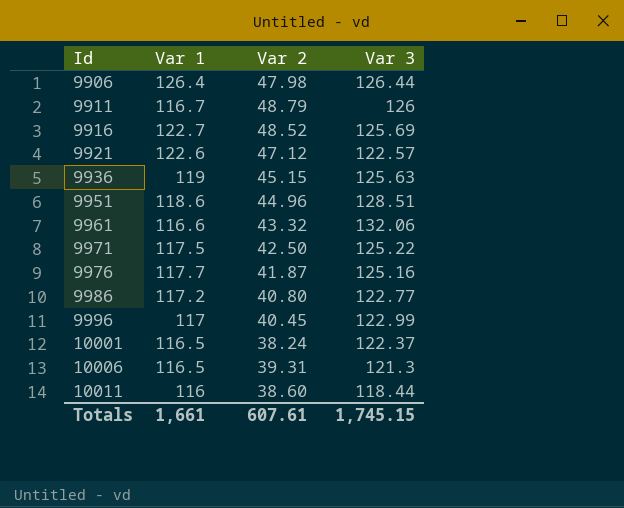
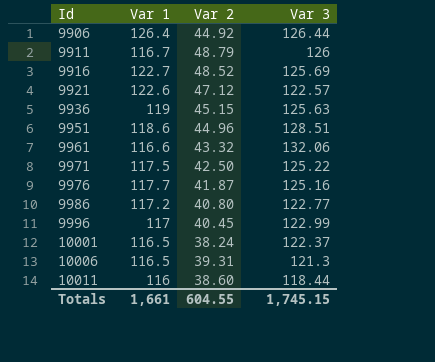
9906 | Var 2: 47.98 -> 44.92
Totals | Var 2: 607.61 -> 604.55

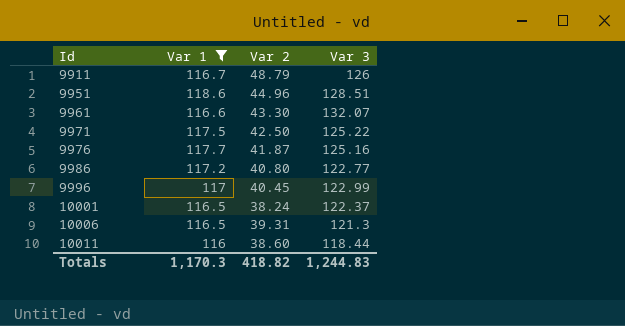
filter: none -> Var 1 <= 118.6
9961 | Var 2: 43.32 -> 43.30
9961 | Var 3: 132.06 -> 132.07
Totals | Var 1: 1,661 -> 1,170.3
Totals | Var 2: 604.55 -> 418.82
Totals | Var 3: 1,745.15 -> 1,244.83

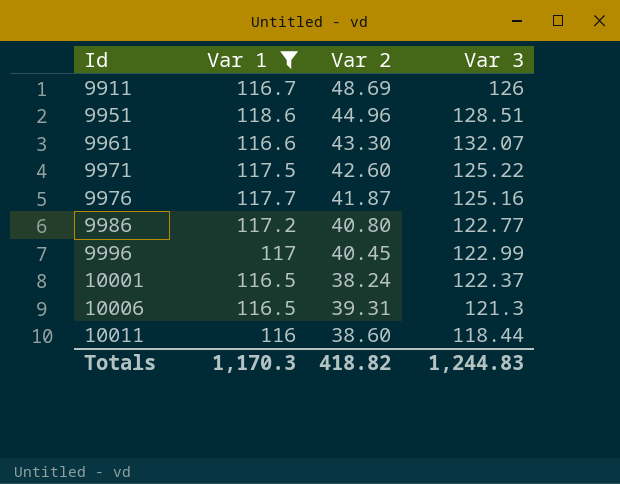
9911 | Var 2: 48.79 -> 48.69
9971 | Var 2: 42.50 -> 42.60

